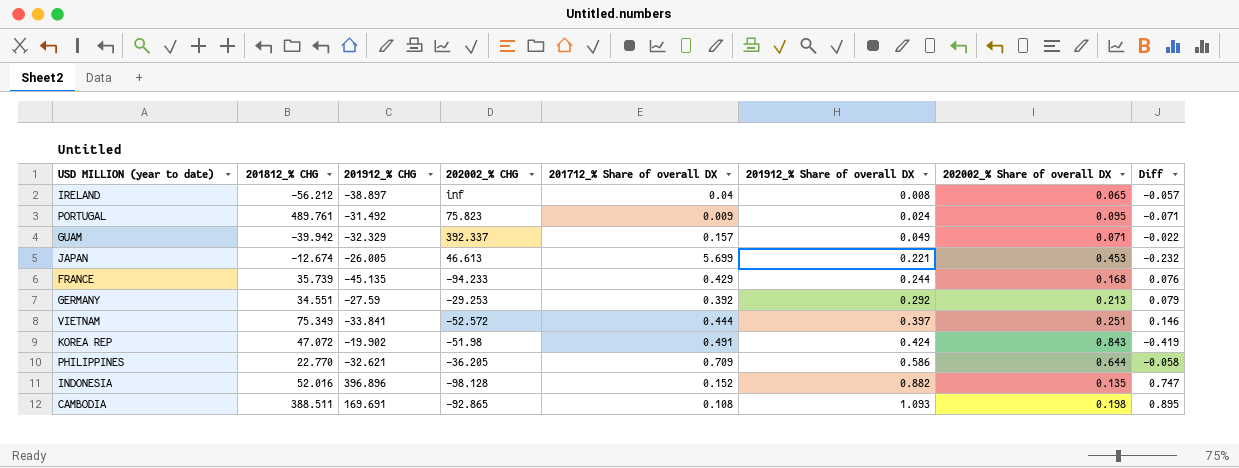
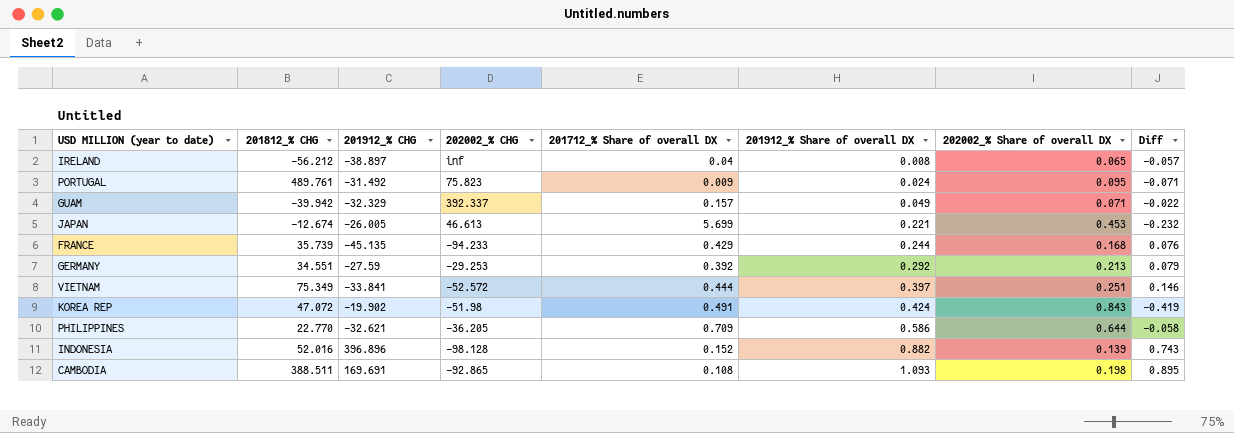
INDONESIA | 202002_% Share of overall DX: 0.135 -> 0.139
INDONESIA | Diff: 0.747 -> 0.743

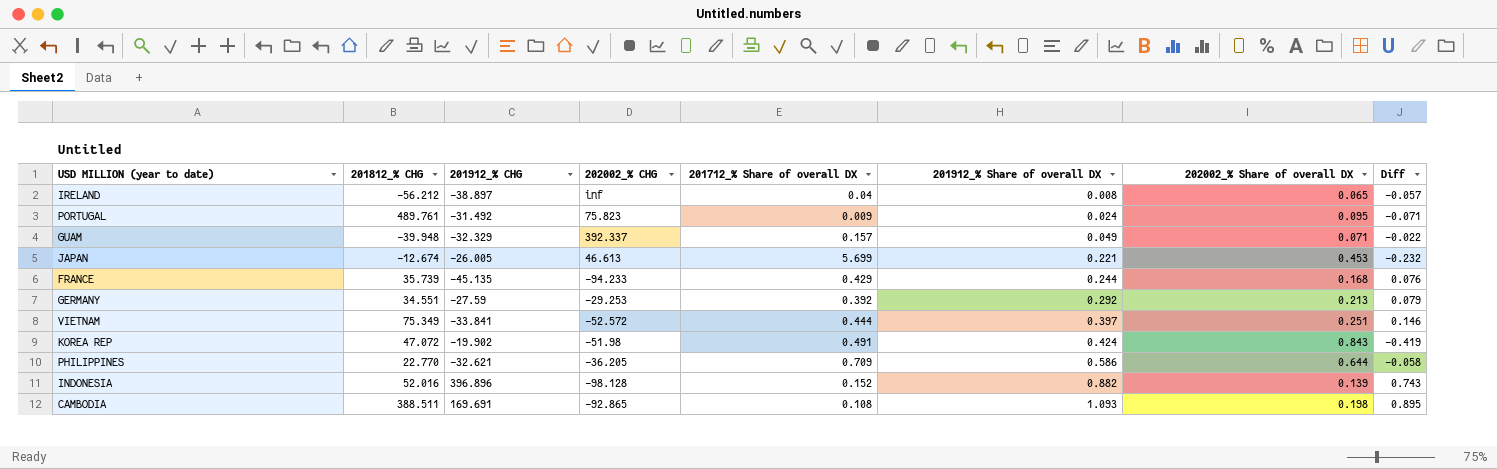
GUAM | 201812_% CHG: -39.942 -> -39.948

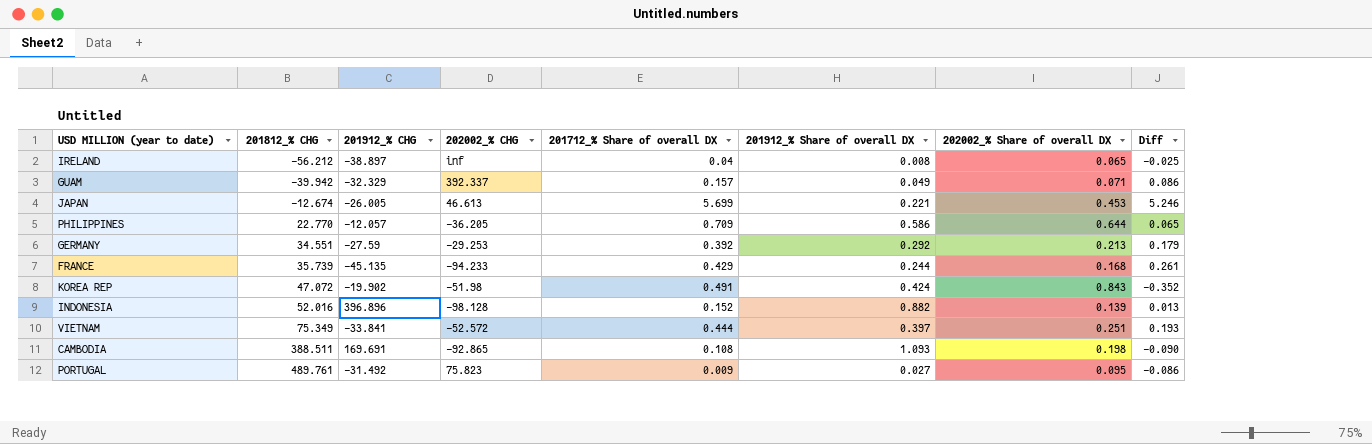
row order: 201912_% Share of overall DX ascending -> 201812_% CHG ascending
column Diff | formula: [201912_% Share of overall DX] - [202002_% Share of overall DX] -> [201712_% Share of overall DX] - [202002_% Share of overall DX]
GUAM | 201812_% CHG: -39.948 -> -39.942
PHILIPPINES | 201912_% CHG: -32.621 -> -12.057
PORTUGAL | 201912_% Share of overall DX: 0.024 -> 0.027

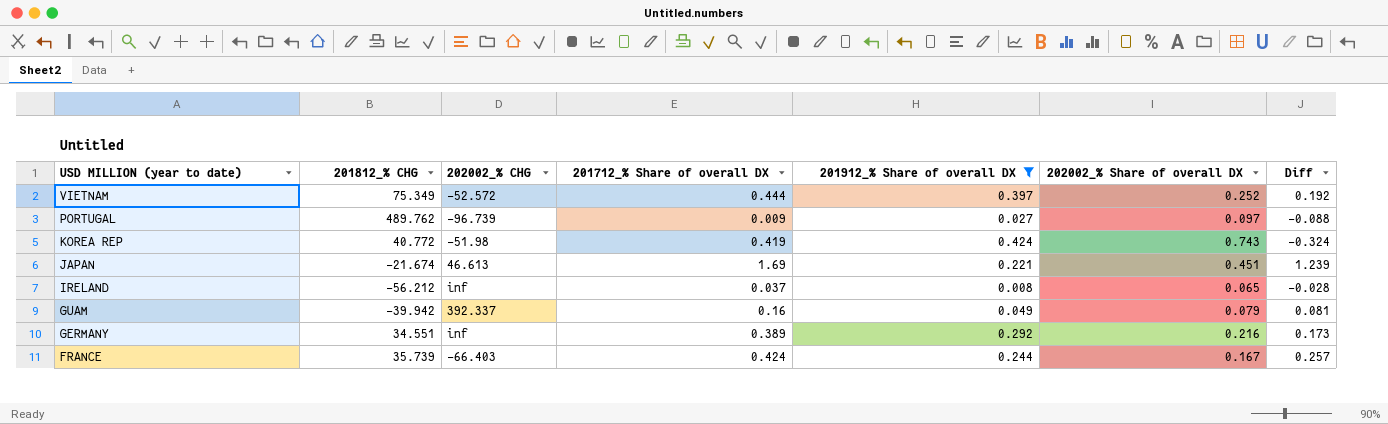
filter: none -> 201912_% Share of overall DX <= 0.424
row order: 201812_% CHG ascending -> USD MILLION (year to date) descending
column 201912_% CHG | position: 3 -> none
VIETNAM | 202002_% Share of overall DX: 0.251 -> 0.252
VIETNAM | Diff: 0.193 -> 0.192
PORTUGAL | 201812_% CHG: 489.761 -> 489.762
PORTUGAL | 202002_% CHG: 75.823 -> -96.739
PORTUGAL | 202002_% Share of overall DX: 0.095 -> 0.097
PORTUGAL | Diff: -0.086 -> -0.088
KOREA REP | 201812_% CHG: 47.072 -> 40.772
KOREA REP | 201712_% Share of overall DX: 0.491 -> 0.419
KOREA REP | 202002_% Share of overall DX: 0.843 -> 0.743
KOREA REP | Diff: -0.352 -> -0.324
JAPAN | 201812_% CHG: -12.674 -> -21.674
JAPAN | 201712_% Share of overall DX: 5.699 -> 1.69
JAPAN | 202002_% Share of overall DX: 0.453 -> 0.451
JAPAN | Diff: 5.246 -> 1.239
IRELAND | 201712_% Share of overall DX: 0.04 -> 0.037
IRELAND | Diff: -0.025 -> -0.028
GUAM | 201712_% Share of overall DX: 0.157 -> 0.16
GUAM | 202002_% Share of overall DX: 0.071 -> 0.079
GUAM | Diff: 0.086 -> 0.081
GERMANY | 202002_% CHG: -29.253 -> inf
GERMANY | 201712_% Share of overall DX: 0.392 -> 0.389
GERMANY | 202002_% Share of overall DX: 0.213 -> 0.216
GERMANY | Diff: 0.179 -> 0.173
FRANCE | 202002_% CHG: -94.233 -> -66.403
FRANCE | 201712_% Share of overall DX: 0.429 -> 0.424
FRANCE | 202002_% Share of overall DX: 0.168 -> 0.167
FRANCE | Diff: 0.261 -> 0.257

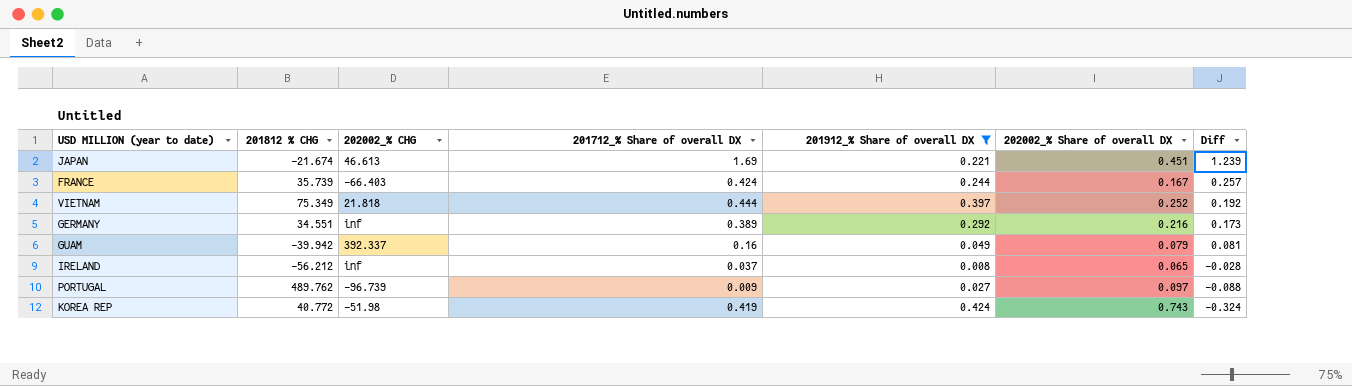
row order: USD MILLION (year to date) descending -> Diff descending
column name: 201812_% CHG -> 201812 % CHG
VIETNAM | 202002_% CHG: -52.572 -> 21.818

